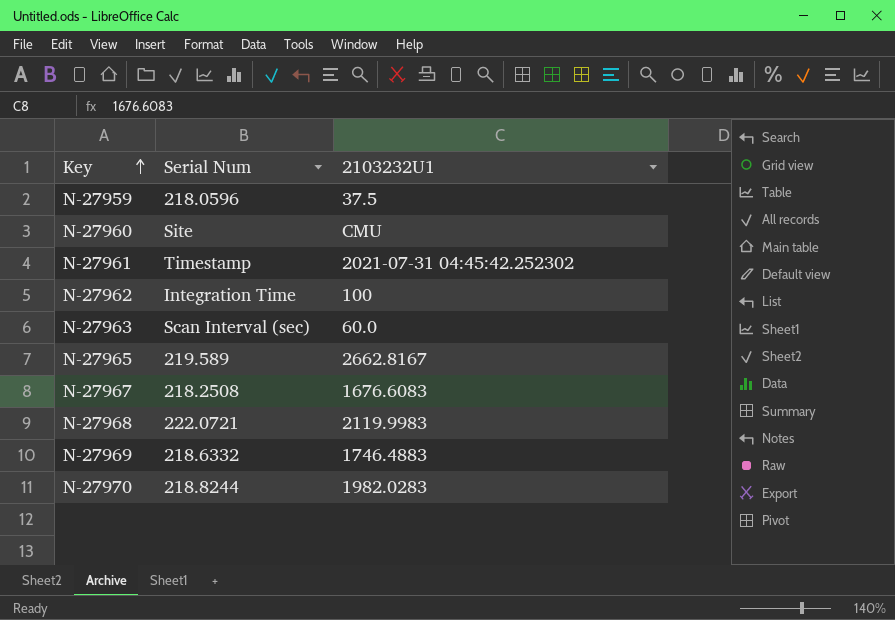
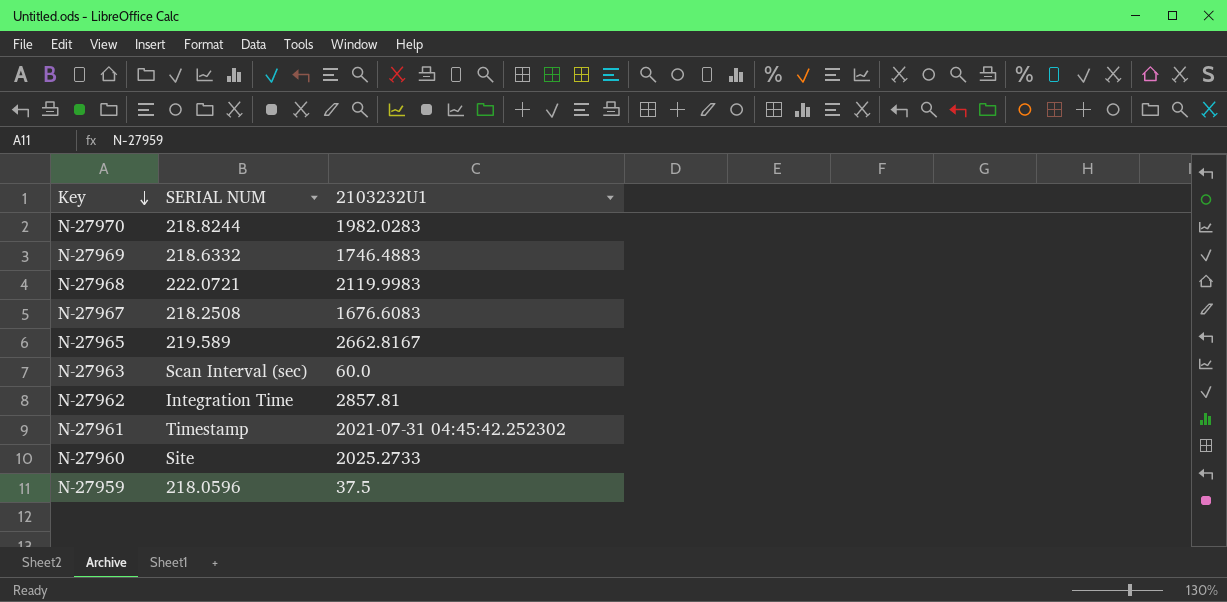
row order: Key ascending -> Key descending
column name: Serial Num -> SERIAL NUM
N-27962 | 2103232U1: 100 -> 2857.81
N-27960 | 2103232U1: CMU -> 2025.2733

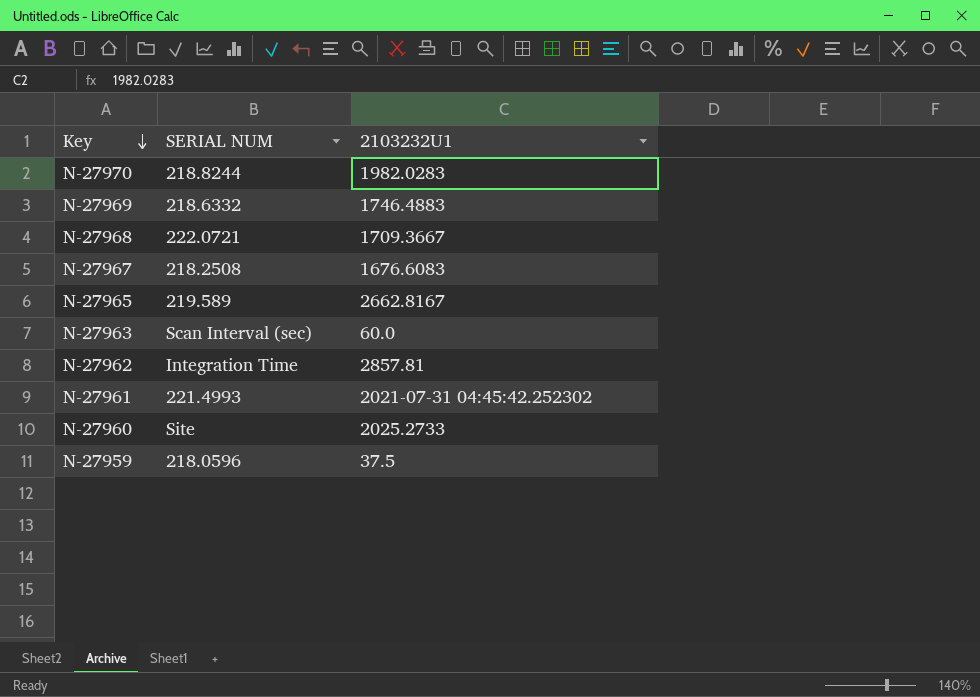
N-27968 | 2103232U1: 2119.9983 -> 1709.3667
N-27961 | SERIAL NUM: Timestamp -> 221.4993

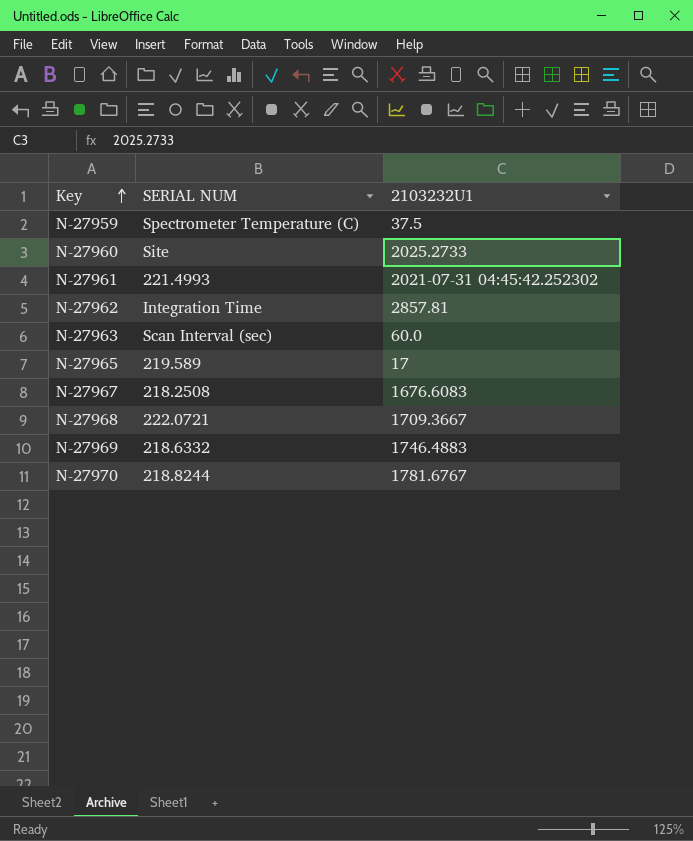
row order: Key descending -> Key ascending
N-27959 | SERIAL NUM: 218.0596 -> Spectrometer Temperature (C)
N-27965 | 2103232U1: 2662.8167 -> 17
N-27970 | 2103232U1: 1982.0283 -> 1781.6767

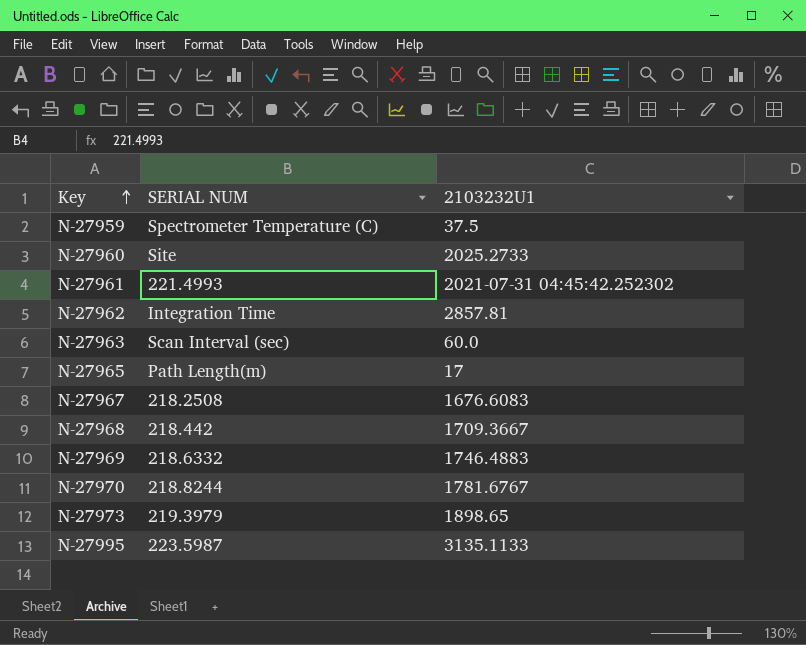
N-27965 | SERIAL NUM: 219.589 -> Path Length(m)
N-27968 | SERIAL NUM: 222.0721 -> 218.442
row N-27973: none -> 219.3979 | 1898.65
row N-27995: none -> 223.5987 | 3135.1133

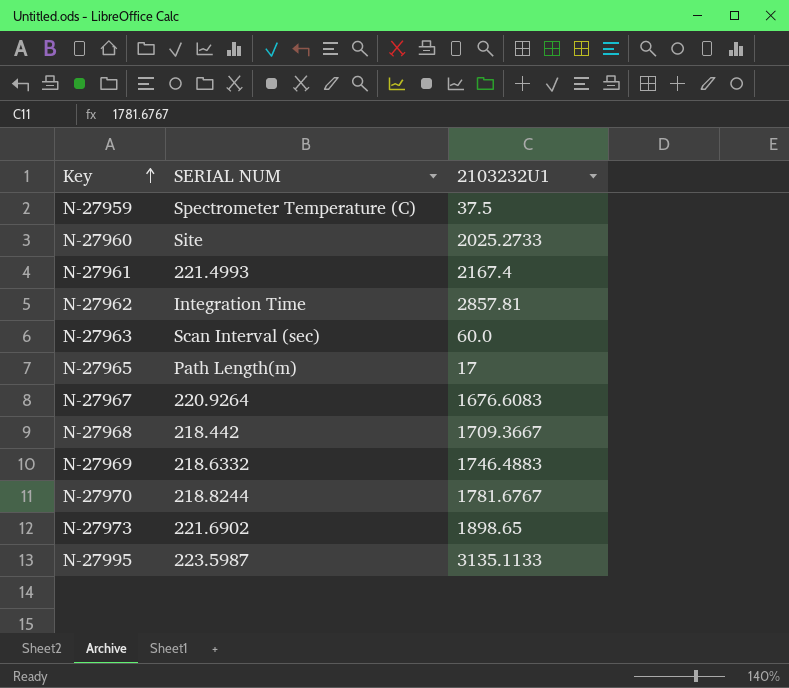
N-27961 | 2103232U1: 2021-07-31 04:45:42.252302 -> 2167.4
N-27967 | SERIAL NUM: 218.2508 -> 220.9264
N-27973 | SERIAL NUM: 219.3979 -> 221.6902

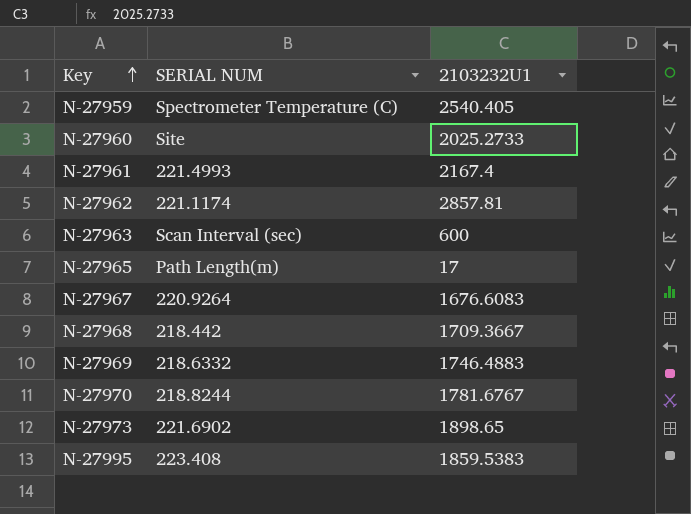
N-27959 | 2103232U1: 37.5 -> 2540.405
N-27962 | SERIAL NUM: Integration Time -> 221.1174
N-27963 | 2103232U1: 60.0 -> 600
N-27995 | SERIAL NUM: 223.5987 -> 223.408
N-27995 | 2103232U1: 3135.1133 -> 1859.5383

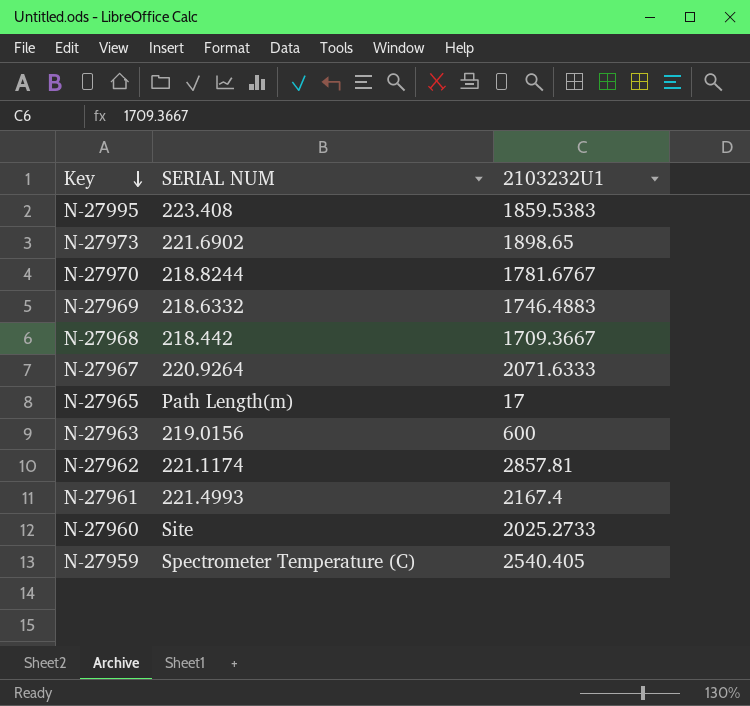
row order: Key ascending -> Key descending
N-27967 | 2103232U1: 1676.6083 -> 2071.6333
N-27963 | SERIAL NUM: Scan Interval (sec) -> 219.0156

